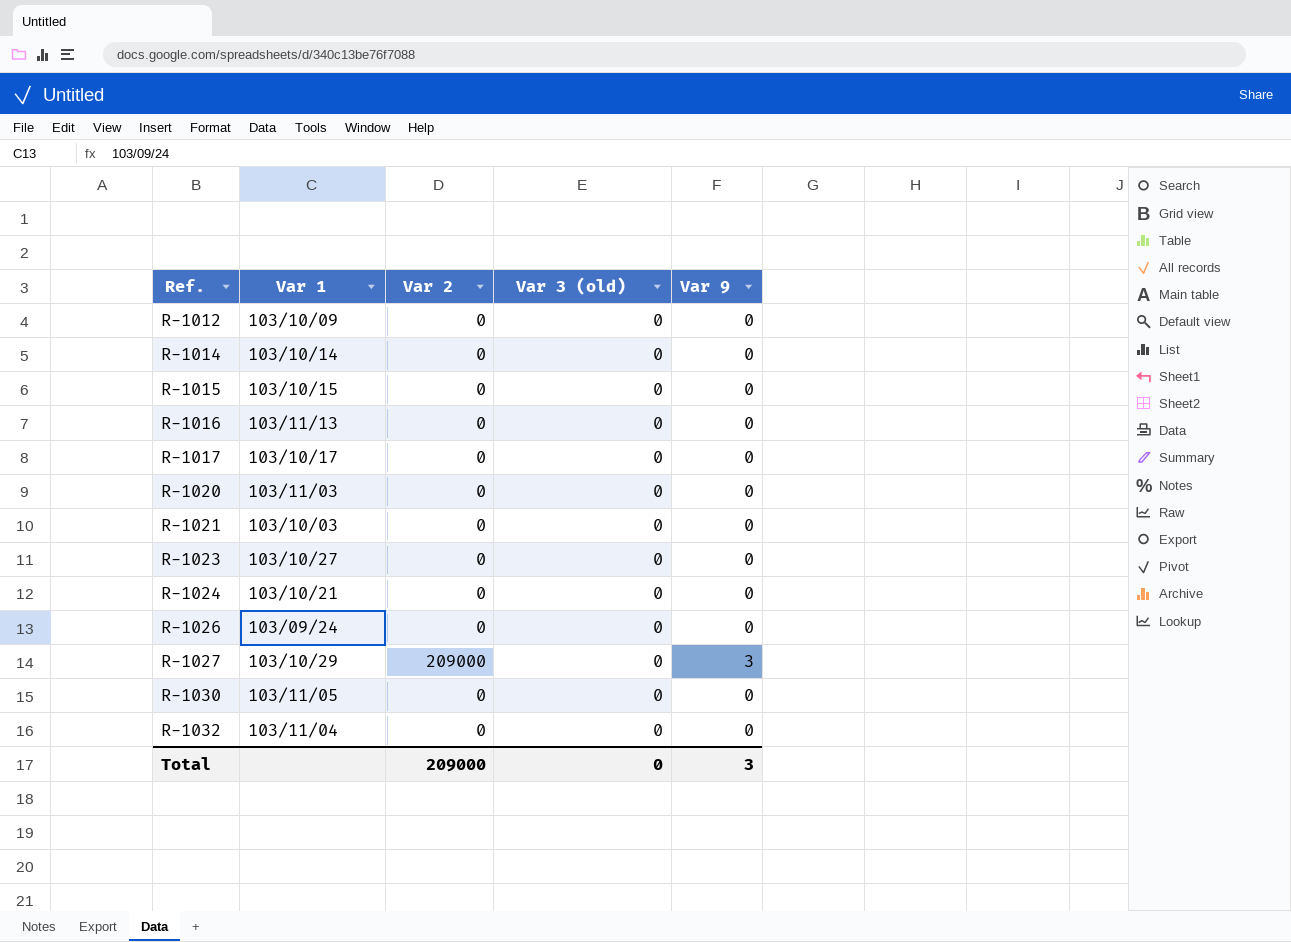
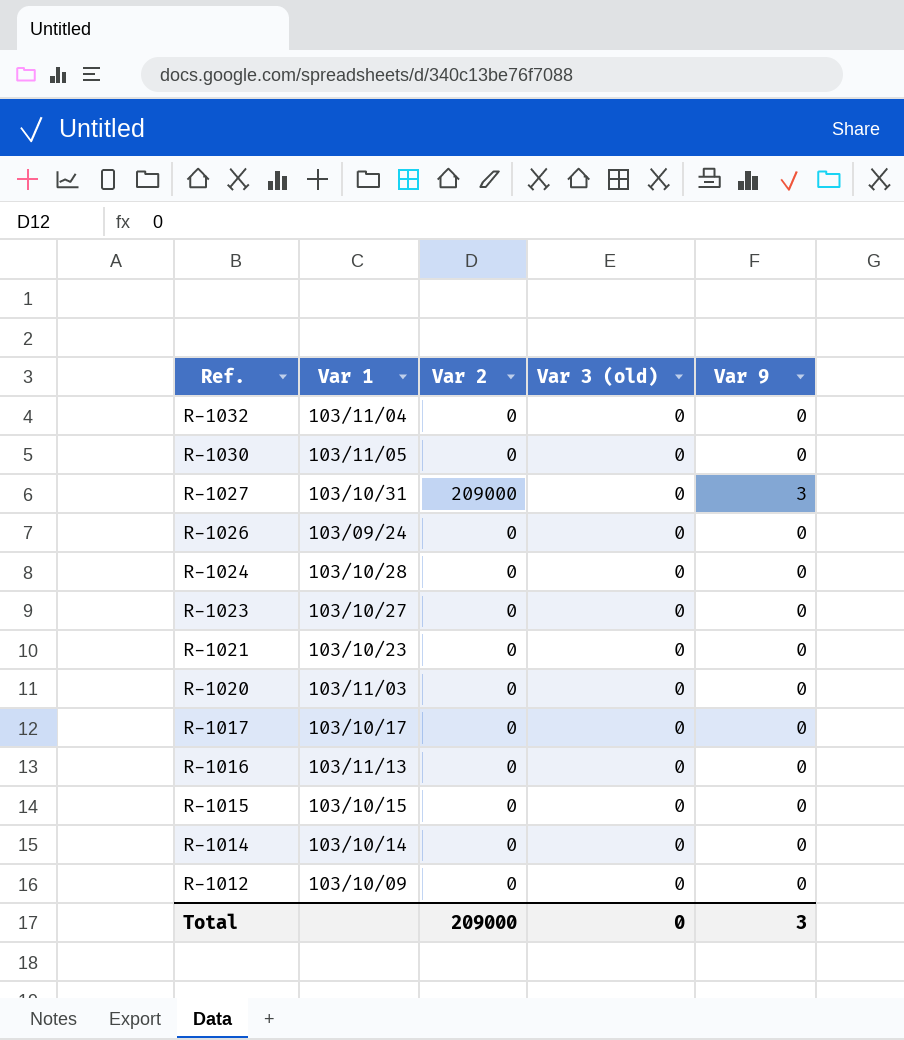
row order: Ref. ascending -> Ref. descending
R-1027 | Var 1: 103/10/29 -> 103/10/31
R-1024 | Var 1: 103/10/21 -> 103/10/28
R-1021 | Var 1: 103/10/03 -> 103/10/23

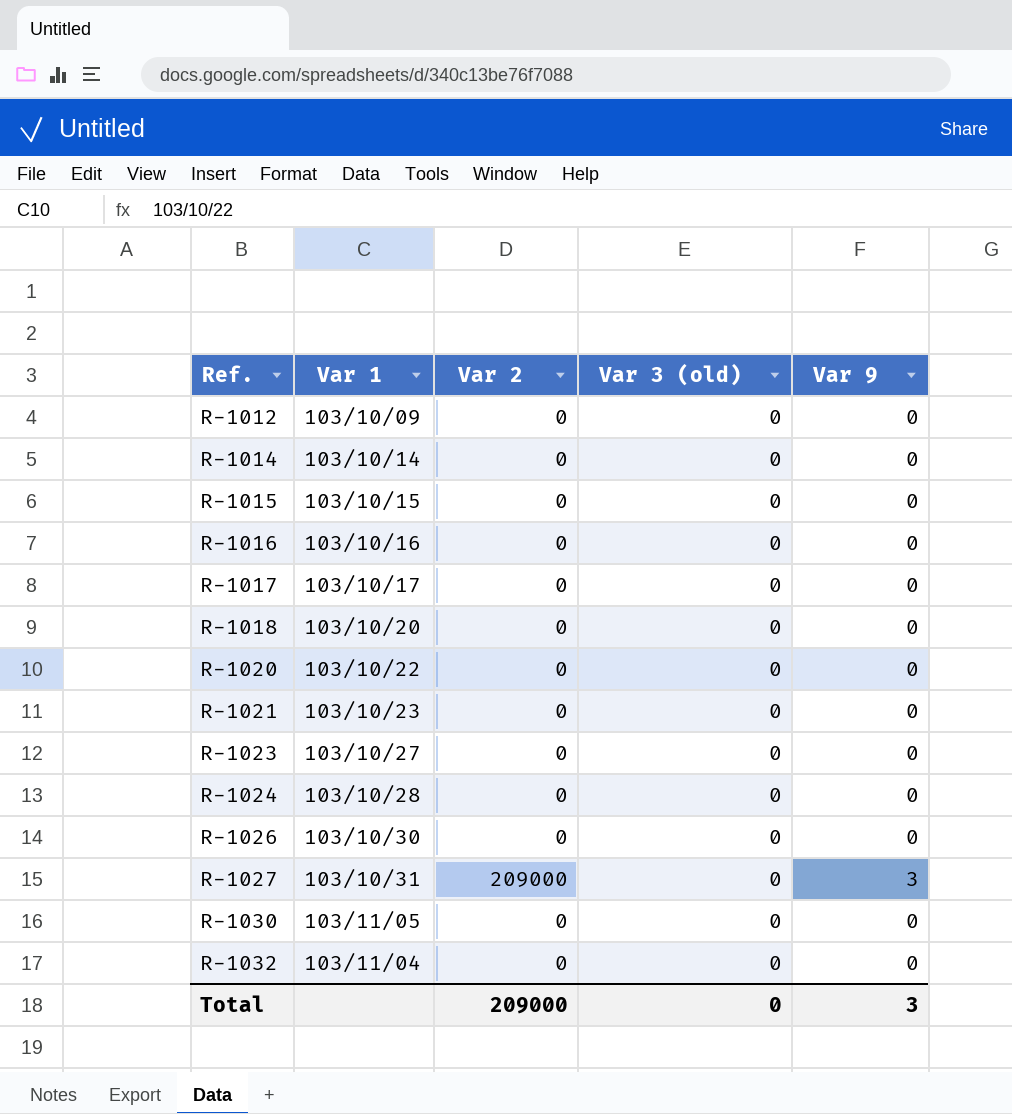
row order: Ref. descending -> Ref. ascending
R-1016 | Var 1: 103/11/13 -> 103/10/16
row R-1018: none -> 103/10/20 | 0 | 0 | 0
R-1020 | Var 1: 103/11/03 -> 103/10/22
R-1026 | Var 1: 103/09/24 -> 103/10/30

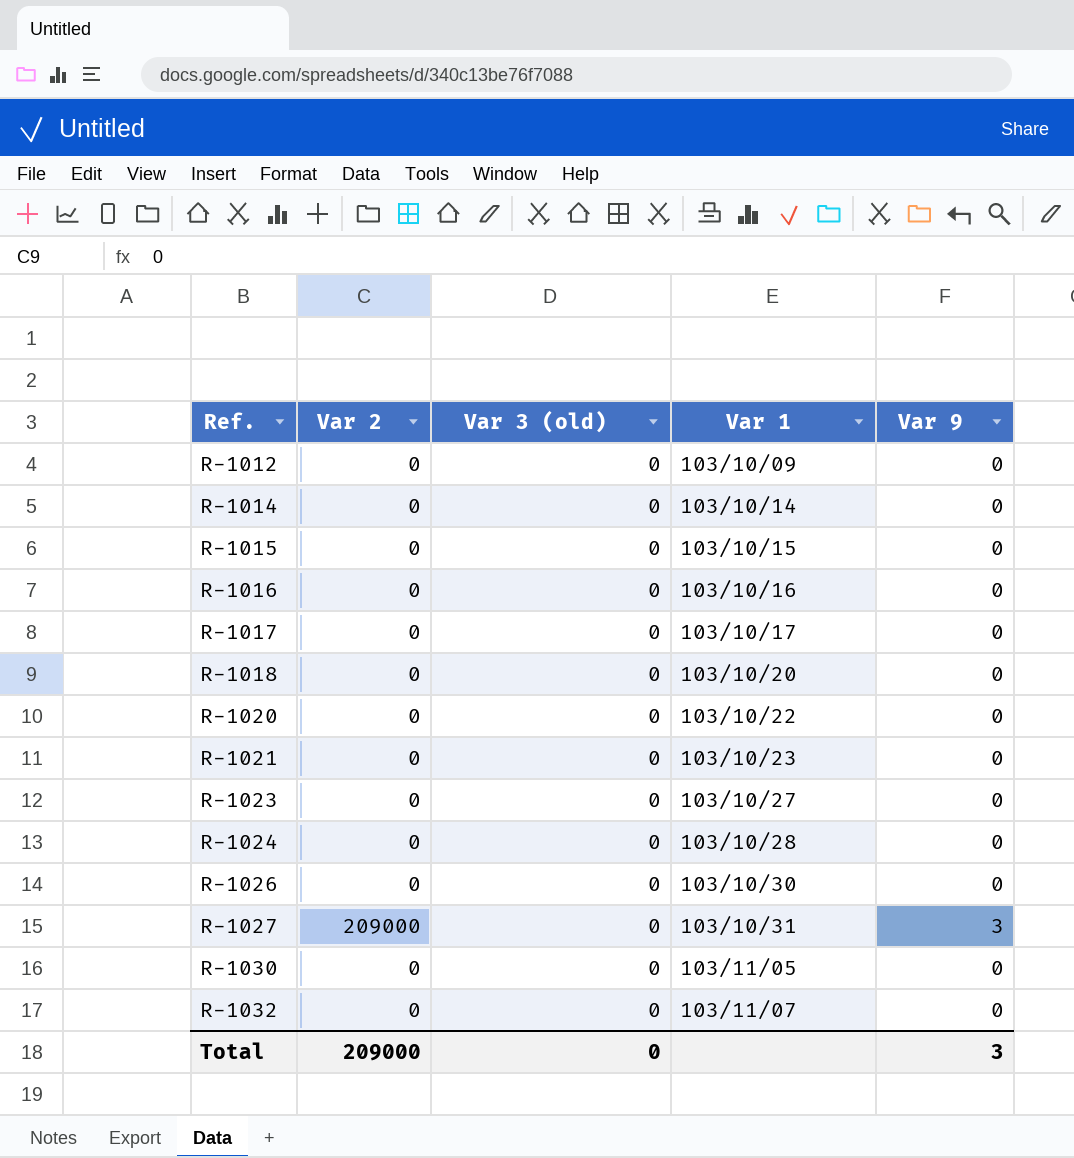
column Var 1 | position: 2 -> 4
R-1032 | Var 1: 103/11/04 -> 103/11/07

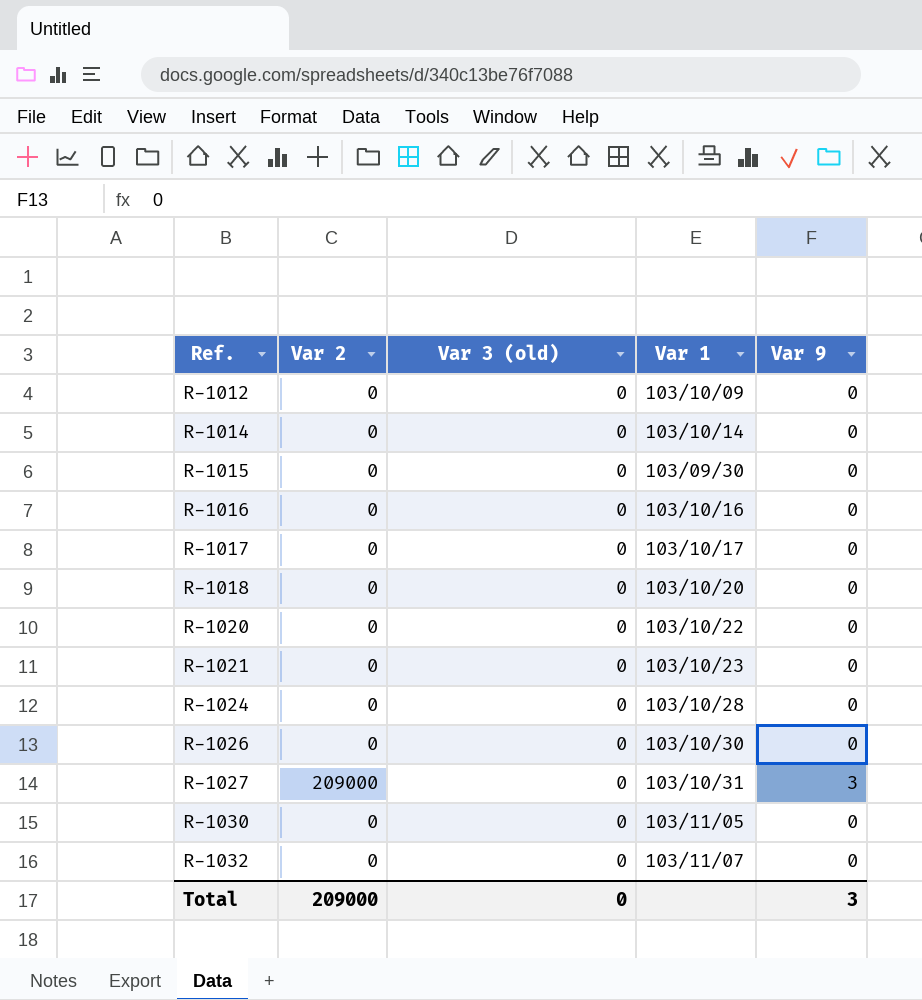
row R-1023: 0 | 0 | 103/10/27 | 0 -> none
R-1015 | Var 1: 103/10/15 -> 103/09/30

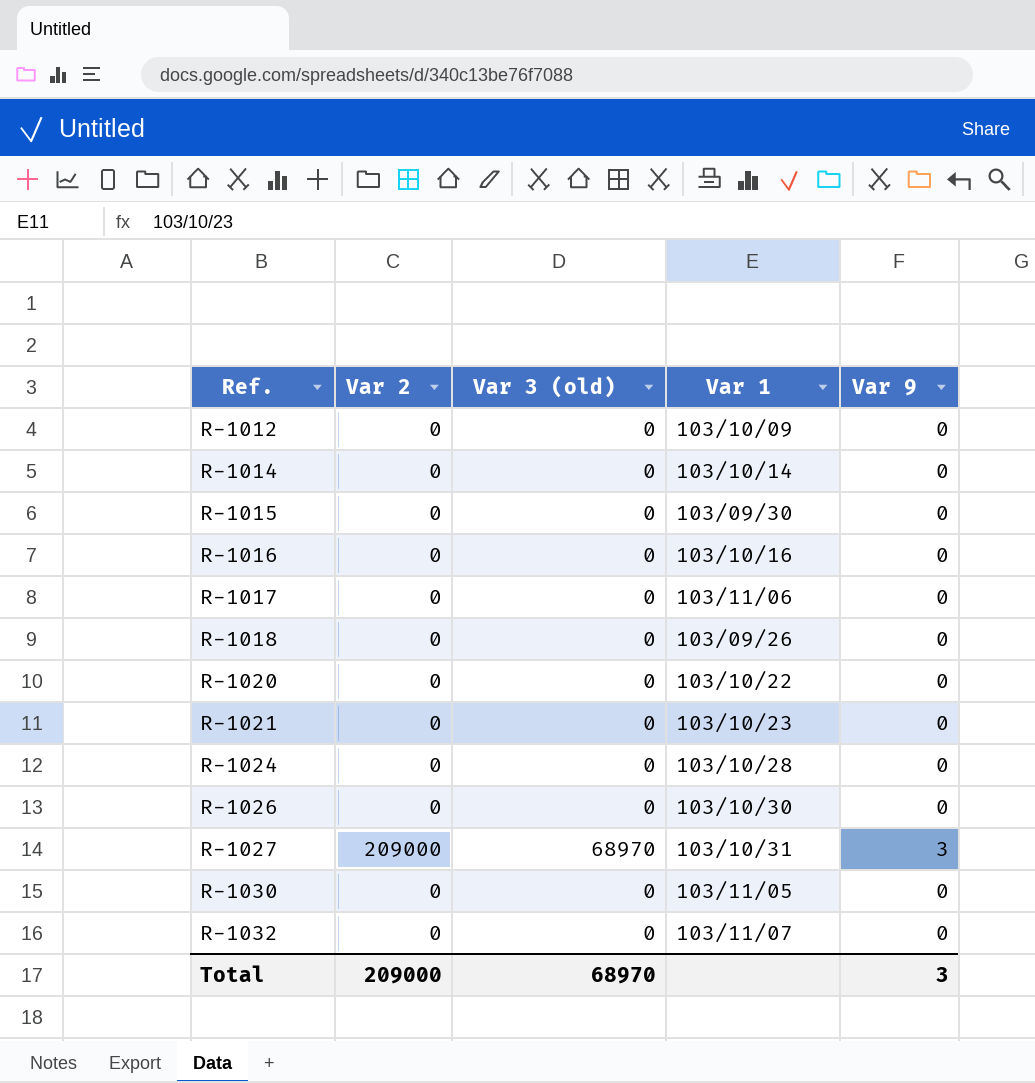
R-1017 | Var 1: 103/10/17 -> 103/11/06
R-1018 | Var 1: 103/10/20 -> 103/09/26
R-1027 | Var 3 (old): 0 -> 68970
Total | Var 3 (old): 0 -> 68970

